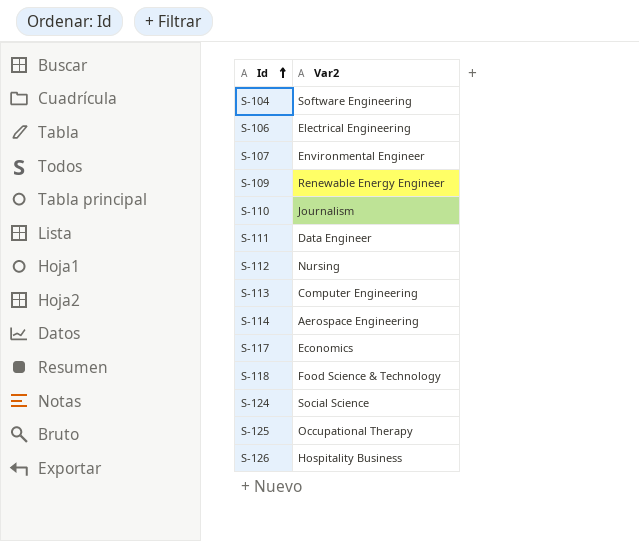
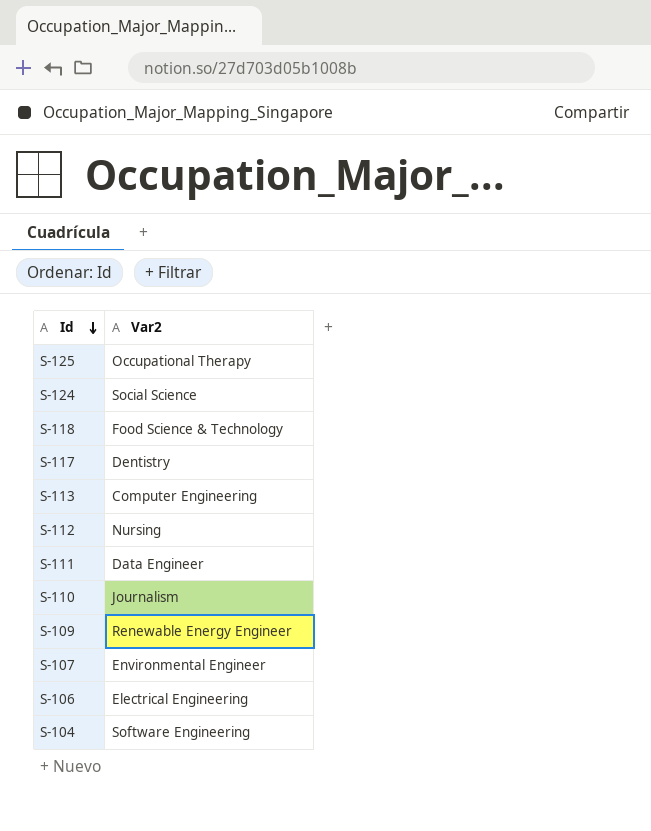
row order: Id ascending -> Id descending
row S-114: Aerospace Engineering -> none
row S-126: Hospitality Business -> none
S-117 | Var2: Economics -> Dentistry

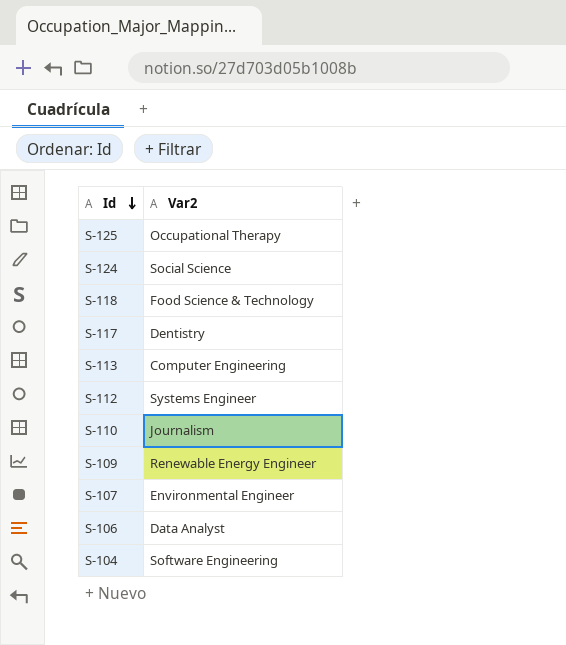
row S-111: Data Engineer -> none
S-112 | Var2: Nursing -> Systems Engineer
S-106 | Var2: Electrical Engineering -> Data Analyst

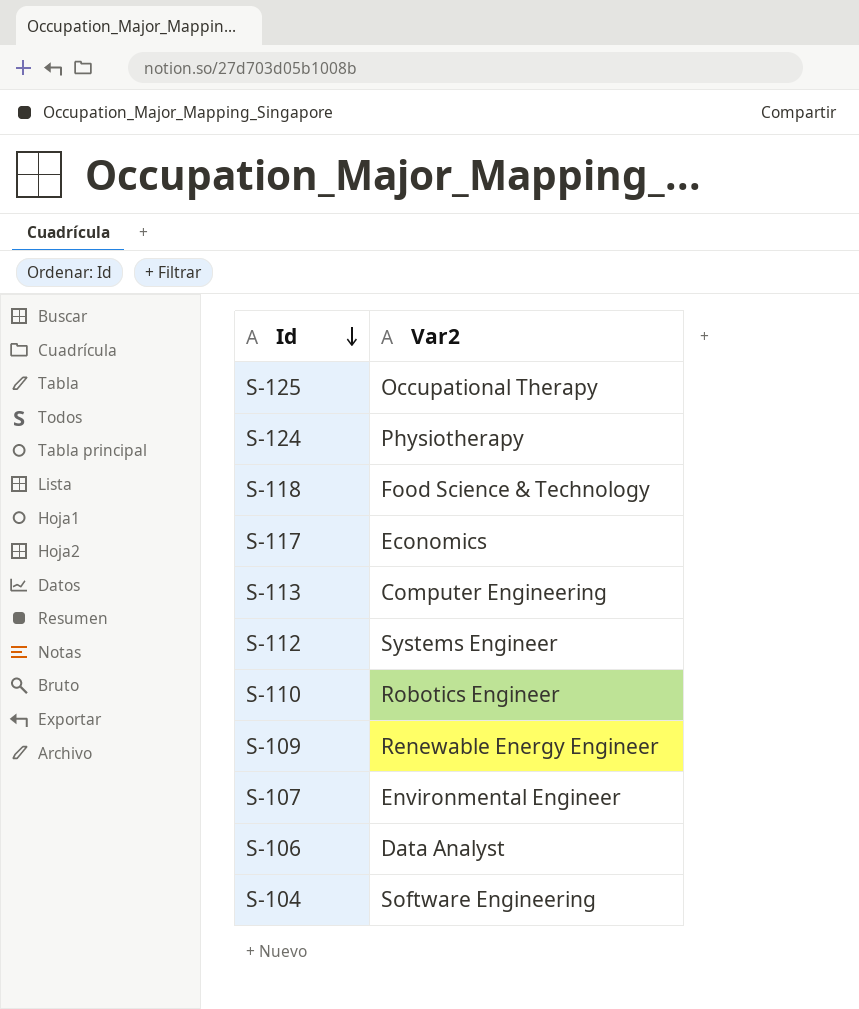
S-124 | Var2: Social Science -> Physiotherapy
S-117 | Var2: Dentistry -> Economics
S-110 | Var2: Journalism -> Robotics Engineer

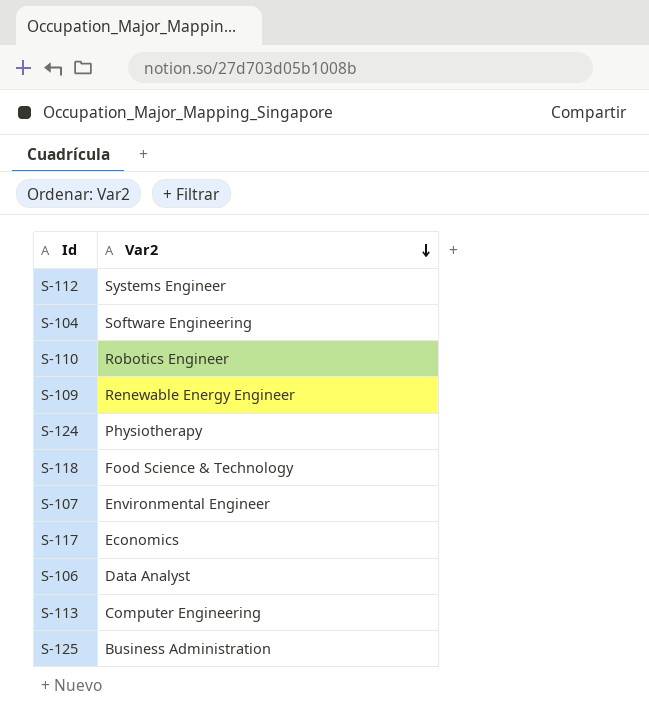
row order: Id descending -> Var2 descending
S-125 | Var2: Occupational Therapy -> Business Administration

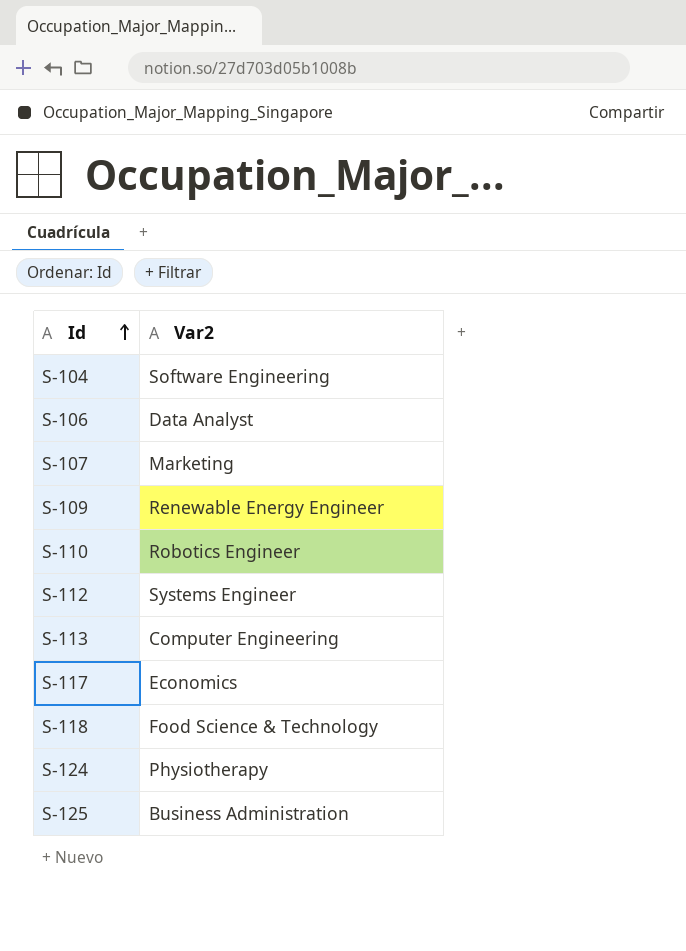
row order: Var2 descending -> Id ascending
S-107 | Var2: Environmental Engineer -> Marketing

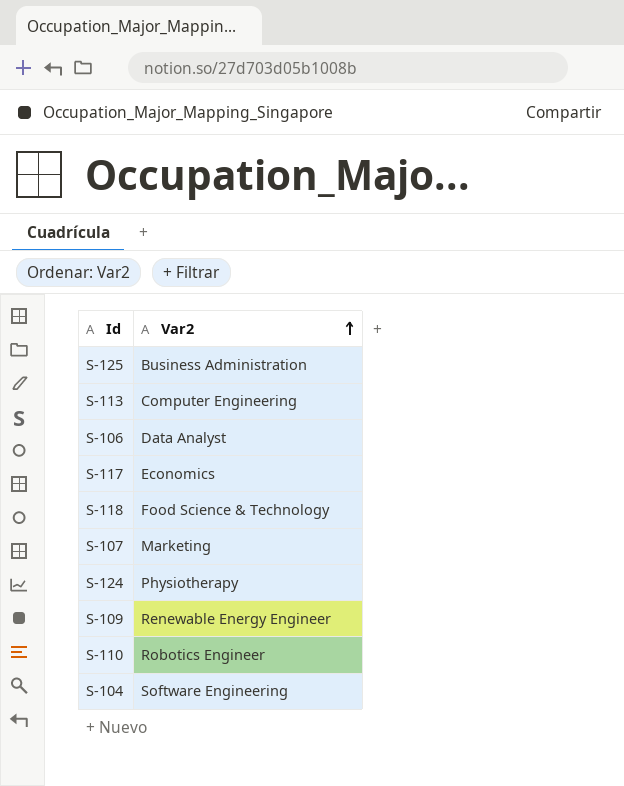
row order: Id ascending -> Var2 ascending
row S-112: Systems Engineer -> none

